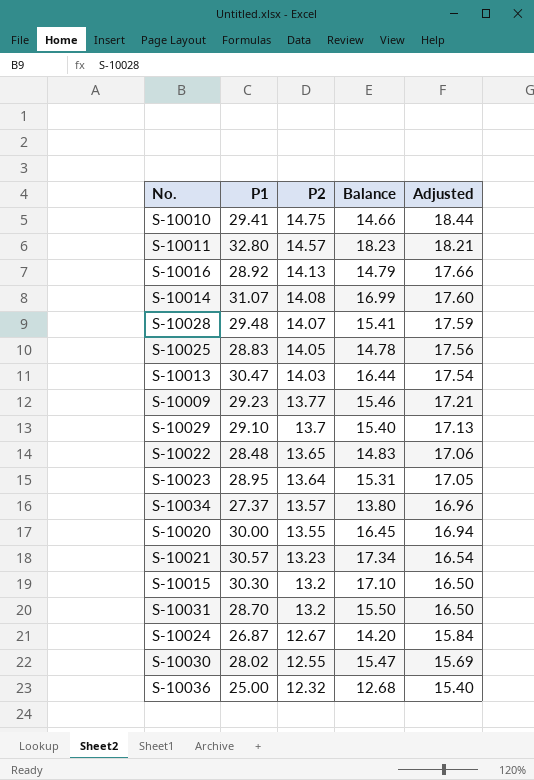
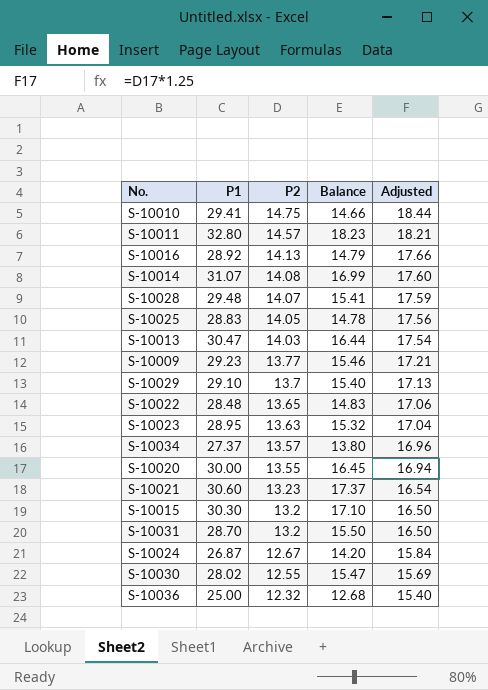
S-10023 | P2: 13.64 -> 13.63
S-10023 | Balance: 15.31 -> 15.32
S-10023 | Adjusted: 17.05 -> 17.04
S-10021 | P1: 30.57 -> 30.60
S-10021 | Balance: 17.34 -> 17.37

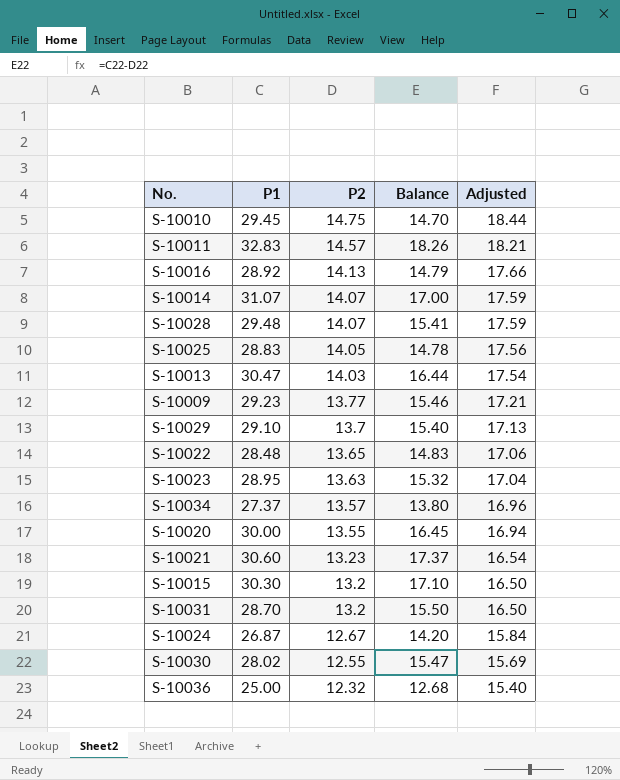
S-10010 | P1: 29.41 -> 29.45
S-10010 | Balance: 14.66 -> 14.70
S-10011 | P1: 32.80 -> 32.83
S-10011 | Balance: 18.23 -> 18.26
S-10014 | P2: 14.08 -> 14.07
S-10014 | Balance: 16.99 -> 17.00
S-10014 | Adjusted: 17.60 -> 17.59

